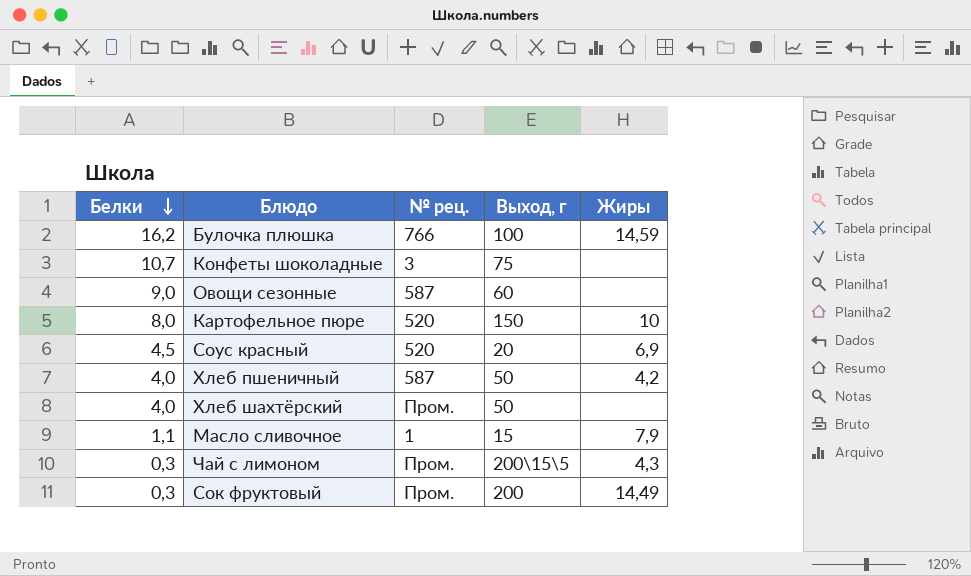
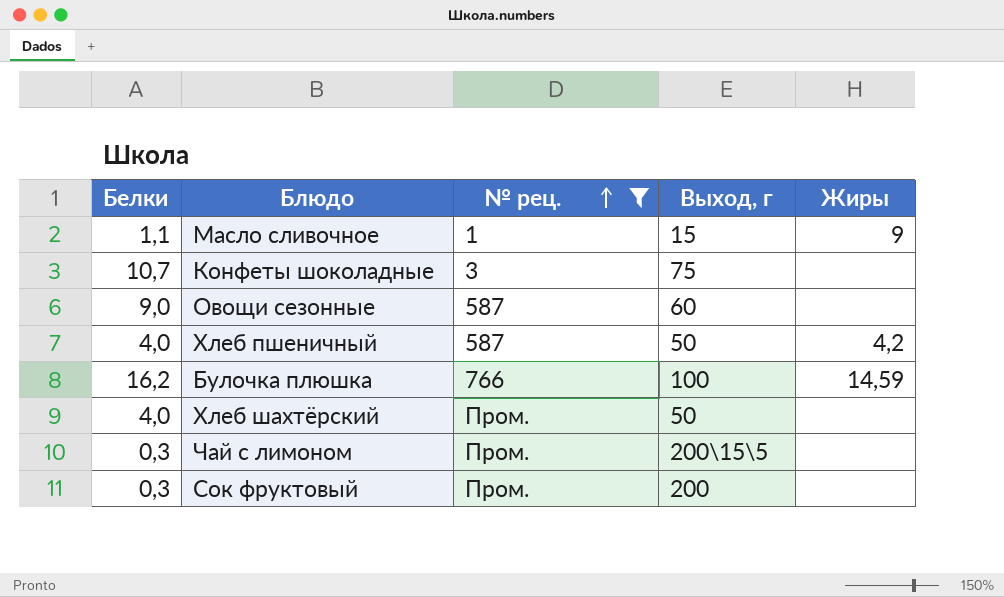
filter: none -> № рец. != 520
row order: Белки descending -> № рец. ascending
Масло сливочное | Жиры: 7,9 -> 9
Чай с лимоном | Жиры: 4,3 -> none
Сок фруктовый | Жиры: 14,49 -> none

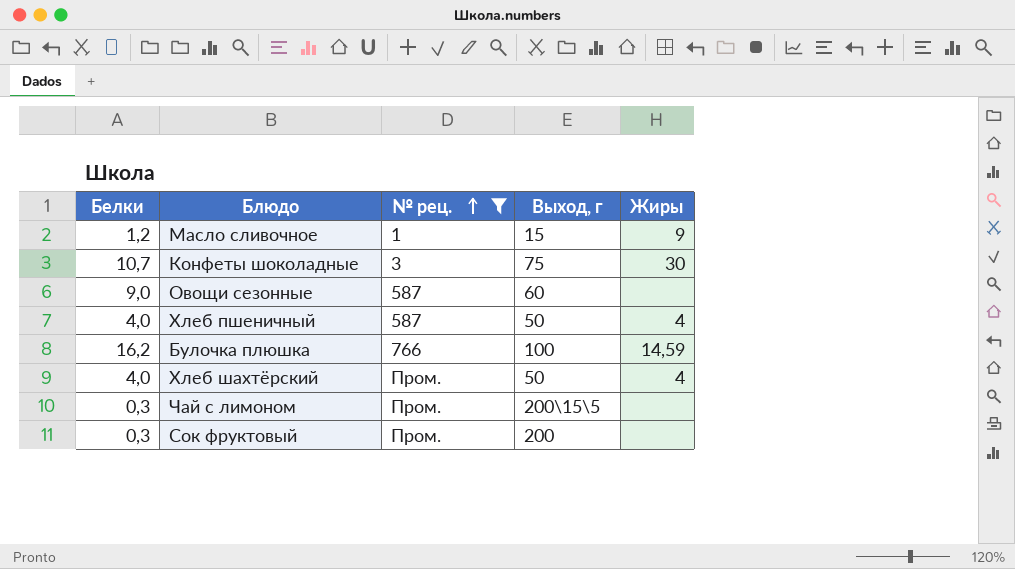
Масло сливочное | Белки: 1,1 -> 1,2
Конфеты шоколадные | Жиры: none -> 30
Хлеб пшеничный | Жиры: 4,2 -> 4
Хлеб шахтёрский | Жиры: none -> 4

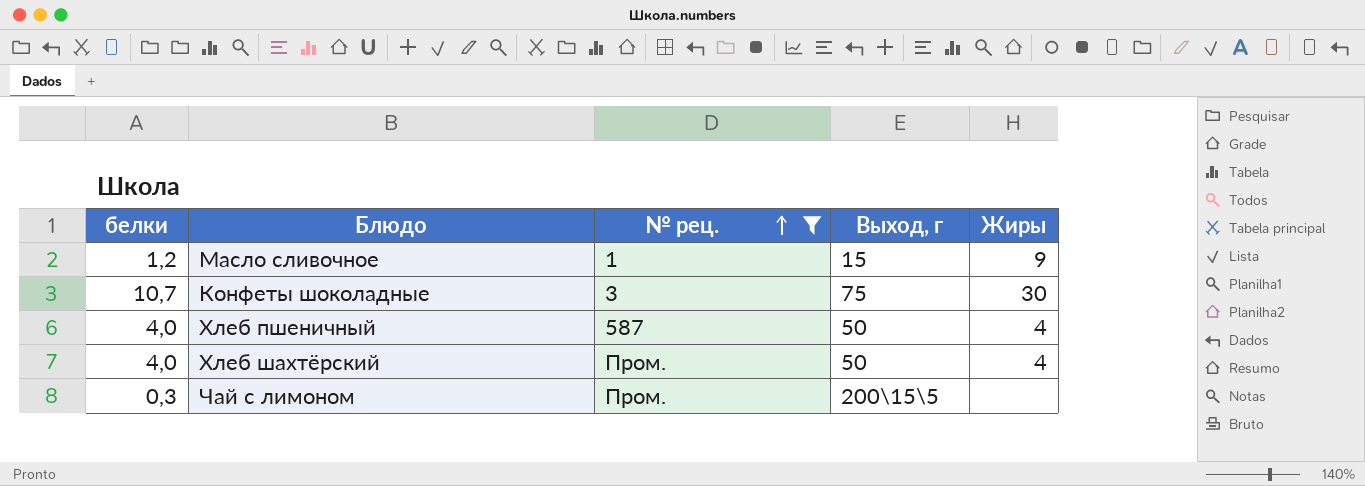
column name: Белки -> белки
row Овощи сезонные: 9,0 | 587 | 60 | none -> none
row Булочка плюшка: 16,2 | 766 | 100 | 14,59 -> none
row Сок фруктовый: 0,3 | Пром. | 200 | none -> none

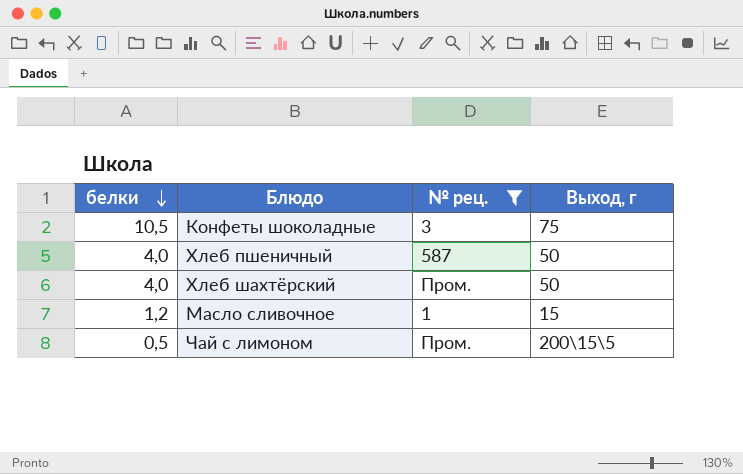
row order: № рец. ascending -> белки descending
column Жиры | position: 5 -> none
Конфеты шоколадные | белки: 10,7 -> 10,5
Чай с лимоном | белки: 0,3 -> 0,5

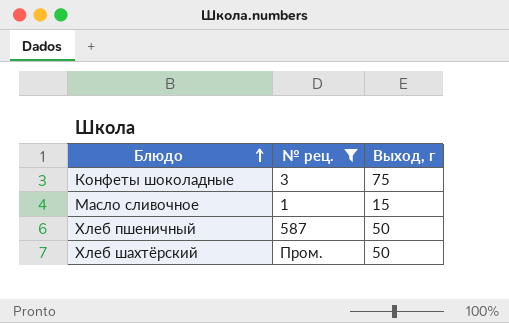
row order: белки descending -> Блюдо ascending
column белки | position: 1 -> none
row Чай с лимоном: 0,5 | Пром. | 200\15\5 -> none

